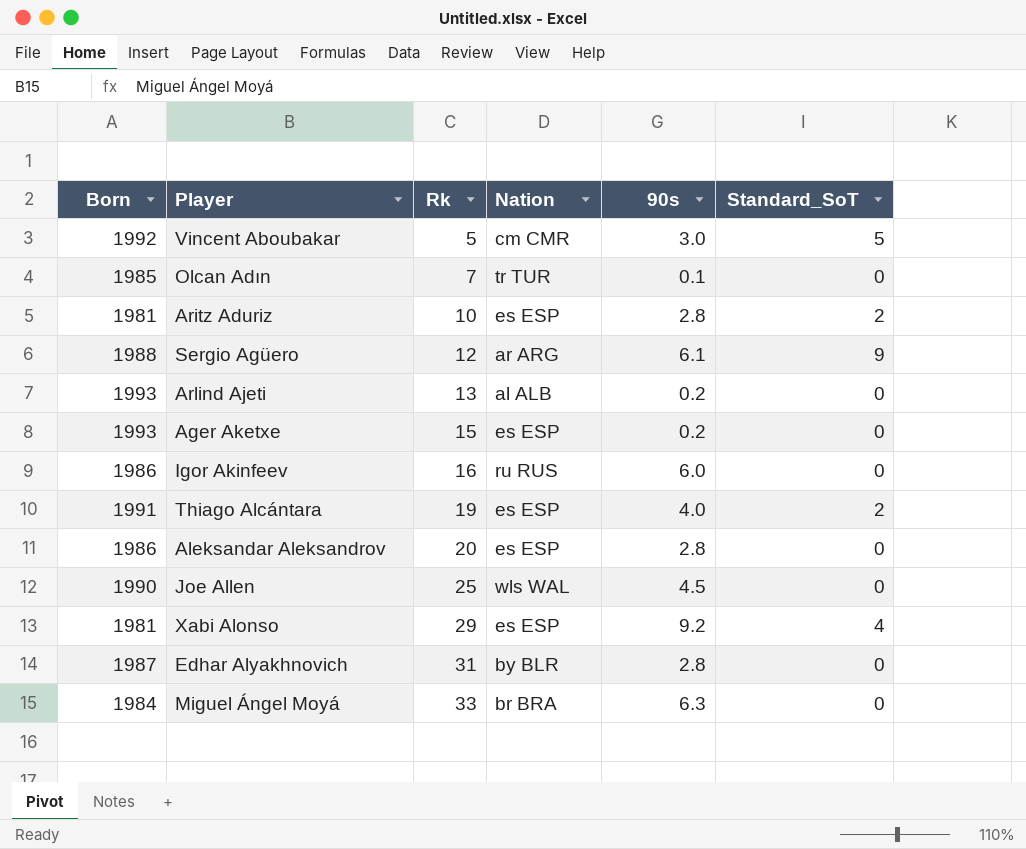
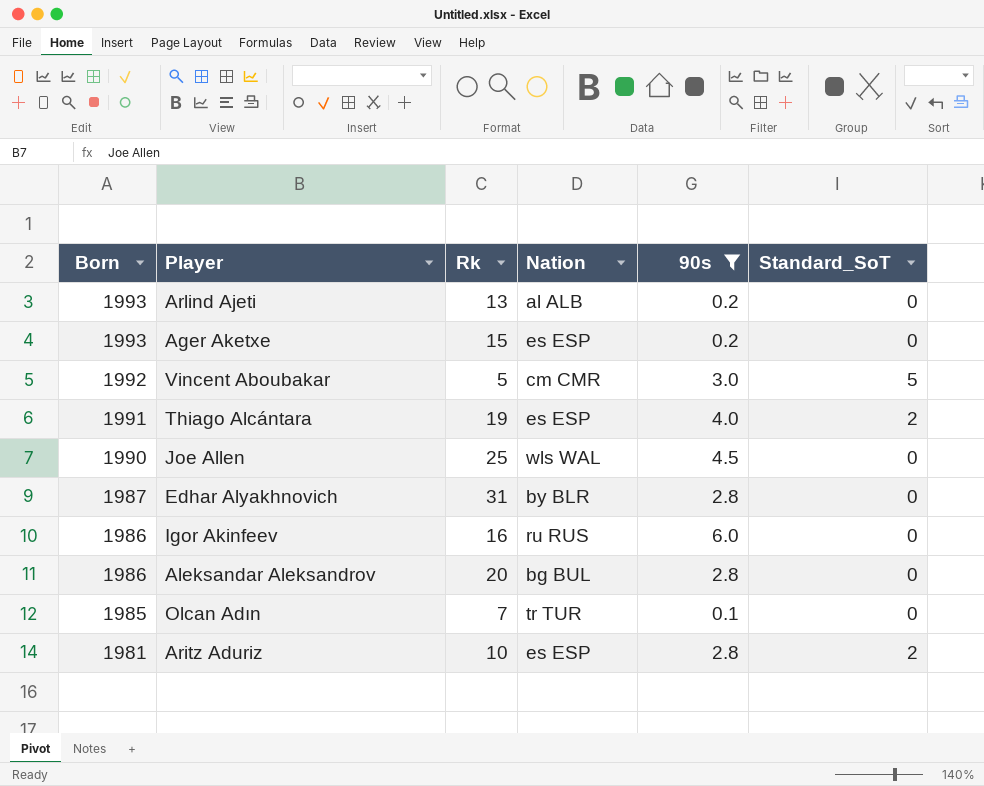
filter: none -> 90s <= 6.0
row order: Rk ascending -> Born descending
Aleksandar Aleksandrov | Nation: es ESP -> bg BUL

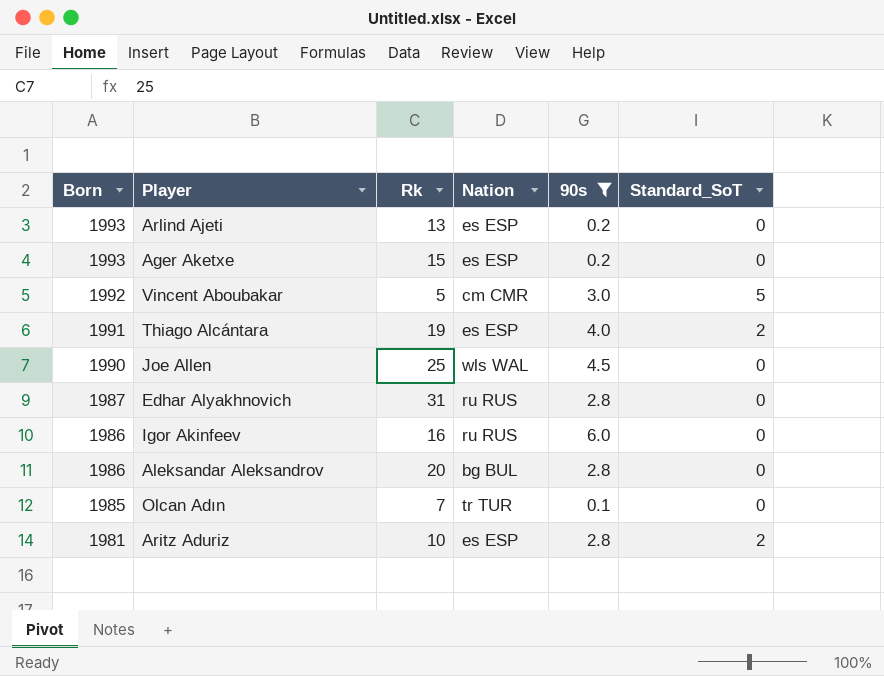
Arlind Ajeti | Nation: al ALB -> es ESP
Edhar Alyakhnovich | Nation: by BLR -> ru RUS

